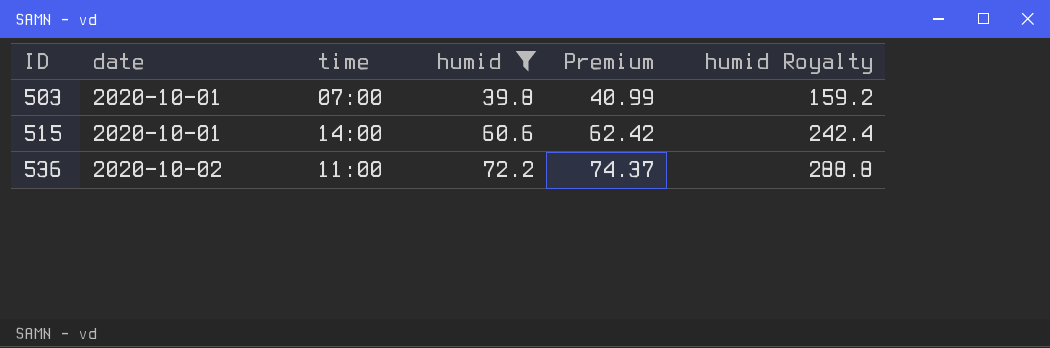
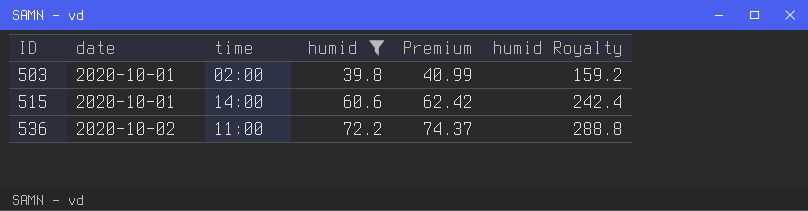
503 | time: 07:00 -> 02:00

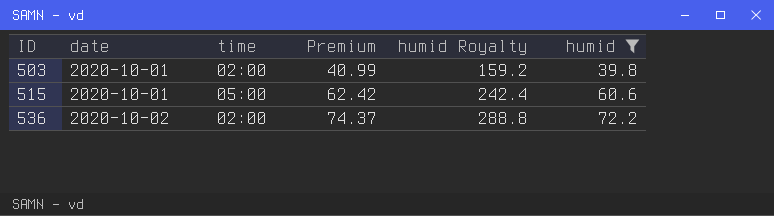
column humid | position: 4 -> 6
515 | time: 14:00 -> 05:00
536 | time: 11:00 -> 02:00

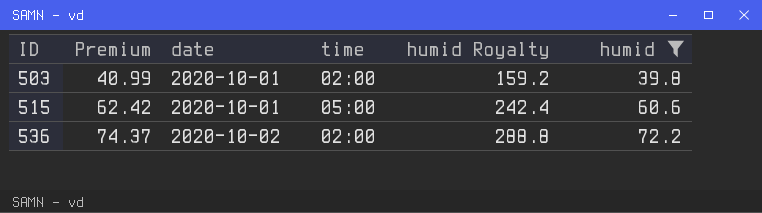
column Premium | position: 4 -> 2

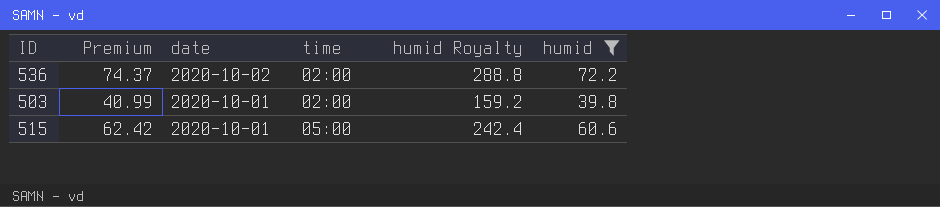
row order: ID ascending -> date descending

